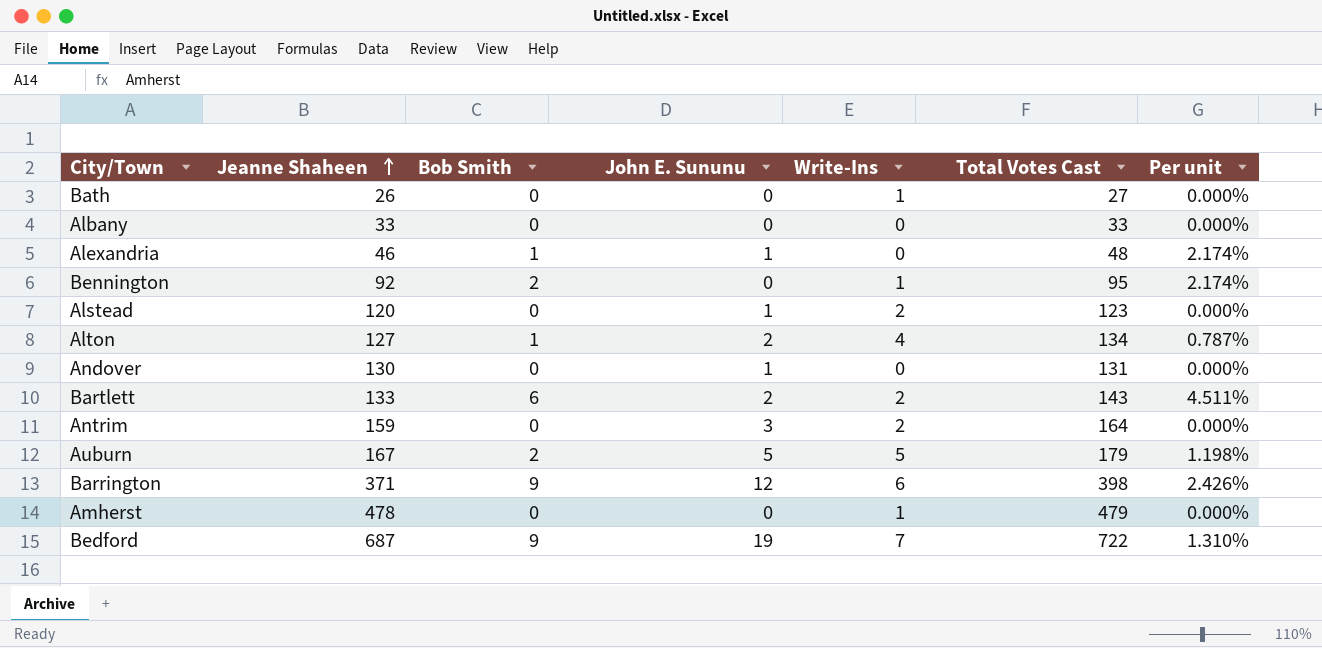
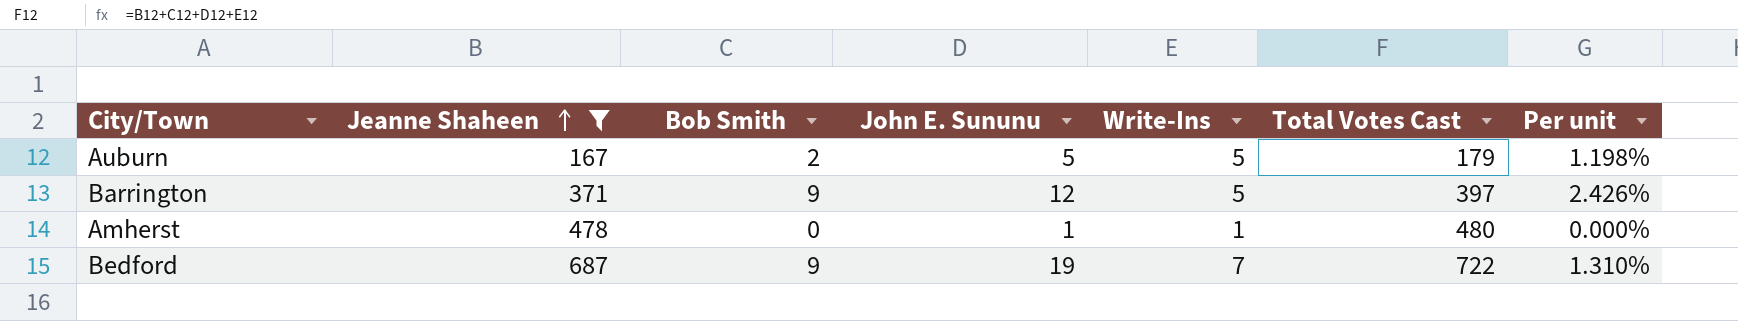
filter: none -> Jeanne Shaheen >= 167
Barrington | Write-Ins: 6 -> 5
Barrington | Total Votes Cast: 398 -> 397
Amherst | John E. Sununu: 0 -> 1
Amherst | Total Votes Cast: 479 -> 480

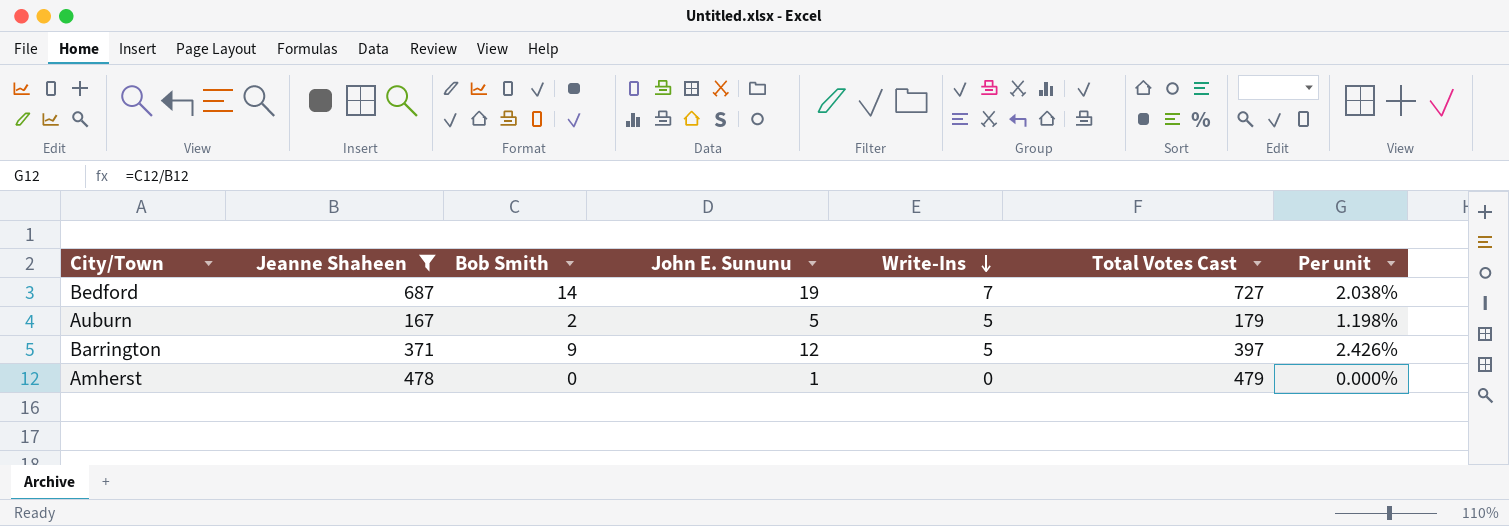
row order: Jeanne Shaheen ascending -> Write-Ins descending
Bedford | Bob Smith: 9 -> 14
Bedford | Total Votes Cast: 722 -> 727
Bedford | Per unit: 1.310% -> 2.038%
Amherst | Write-Ins: 1 -> 0
Amherst | Total Votes Cast: 480 -> 479

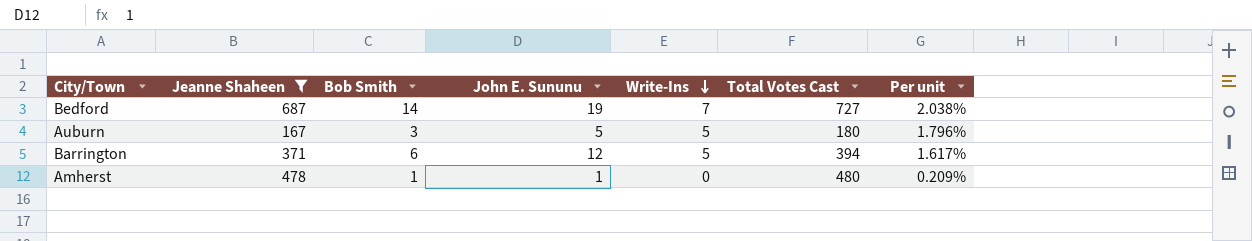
Auburn | Bob Smith: 2 -> 3
Auburn | Total Votes Cast: 179 -> 180
Auburn | Per unit: 1.198% -> 1.796%
Barrington | Bob Smith: 9 -> 6
Barrington | Total Votes Cast: 397 -> 394
Barrington | Per unit: 2.426% -> 1.617%
Amherst | Bob Smith: 0 -> 1
Amherst | Total Votes Cast: 479 -> 480
Amherst | Per unit: 0.000% -> 0.209%

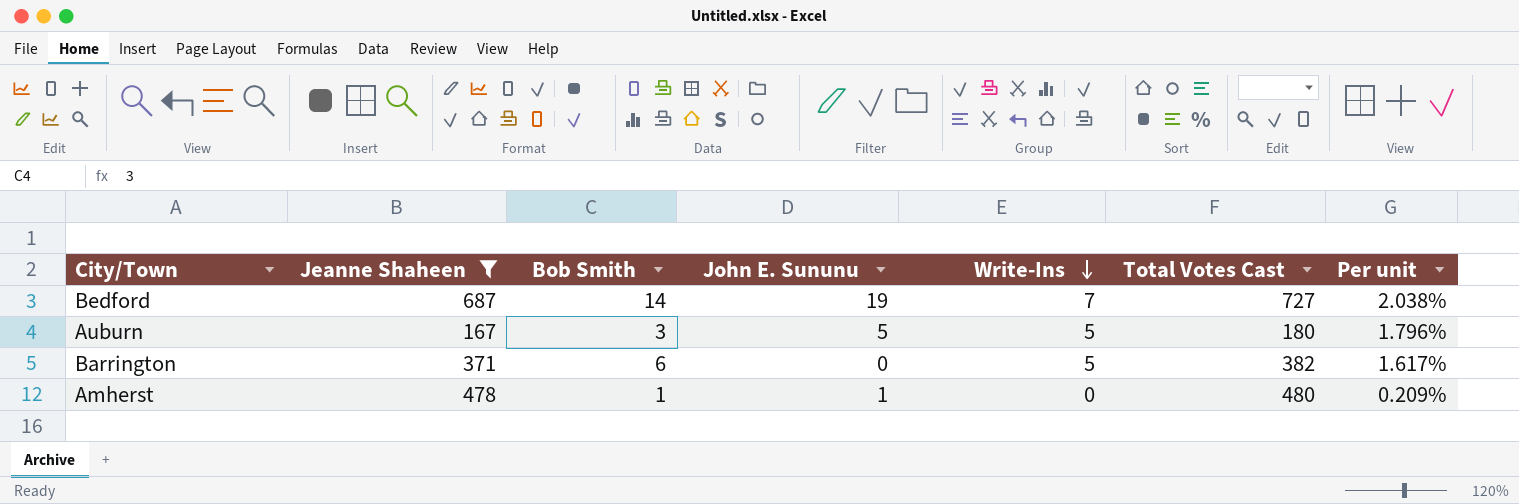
Barrington | John E. Sununu: 12 -> 0
Barrington | Total Votes Cast: 394 -> 382

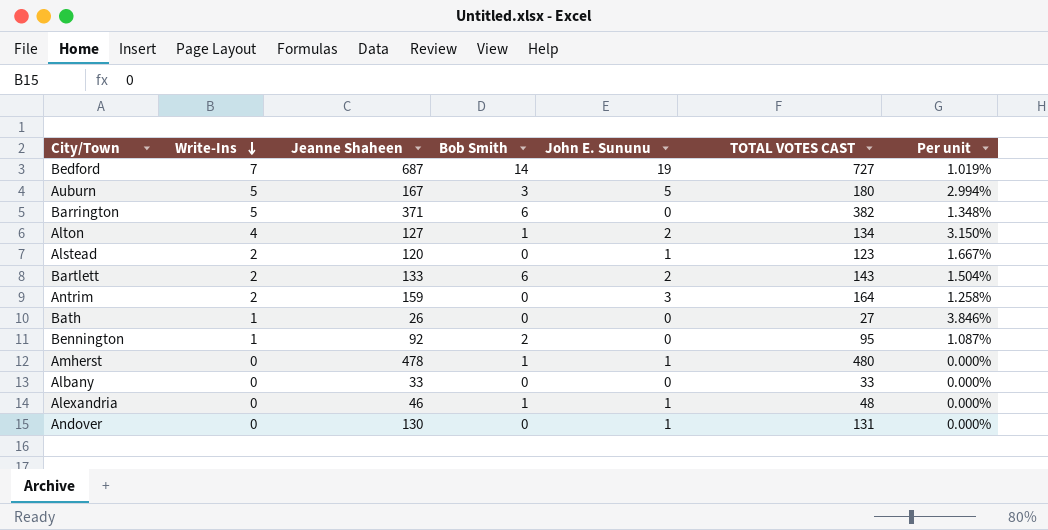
filter: Jeanne Shaheen >= 167 -> none
column Write-Ins | position: 5 -> 2
column name: Total Votes Cast -> TOTAL VOTES CAST
column Per unit | formula: [Bob Smith] / [Jeanne Shaheen] -> [Write-Ins] / [Jeanne Shaheen]

